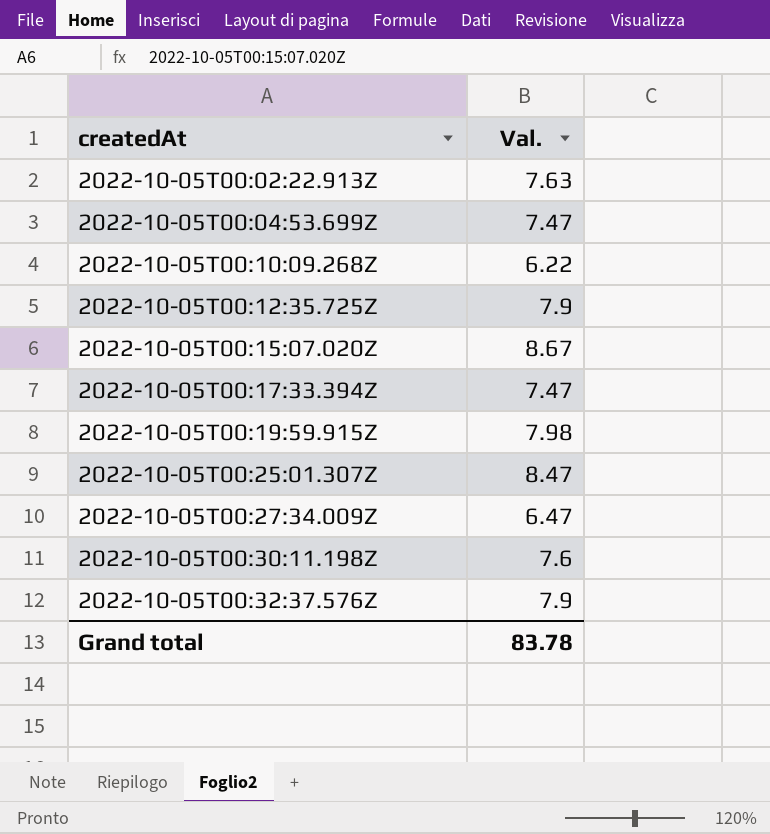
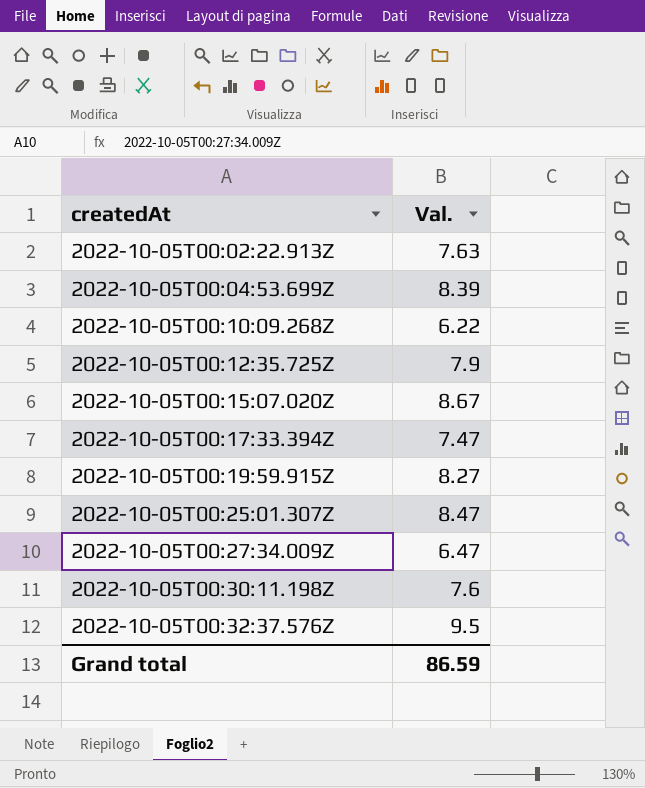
2022-10-05T00:04:53.699Z | Val.: 7.47 -> 8.39
2022-10-05T00:19:59.915Z | Val.: 7.98 -> 8.27
2022-10-05T00:32:37.576Z | Val.: 7.9 -> 9.5
Grand total | Val.: 83.78 -> 86.59

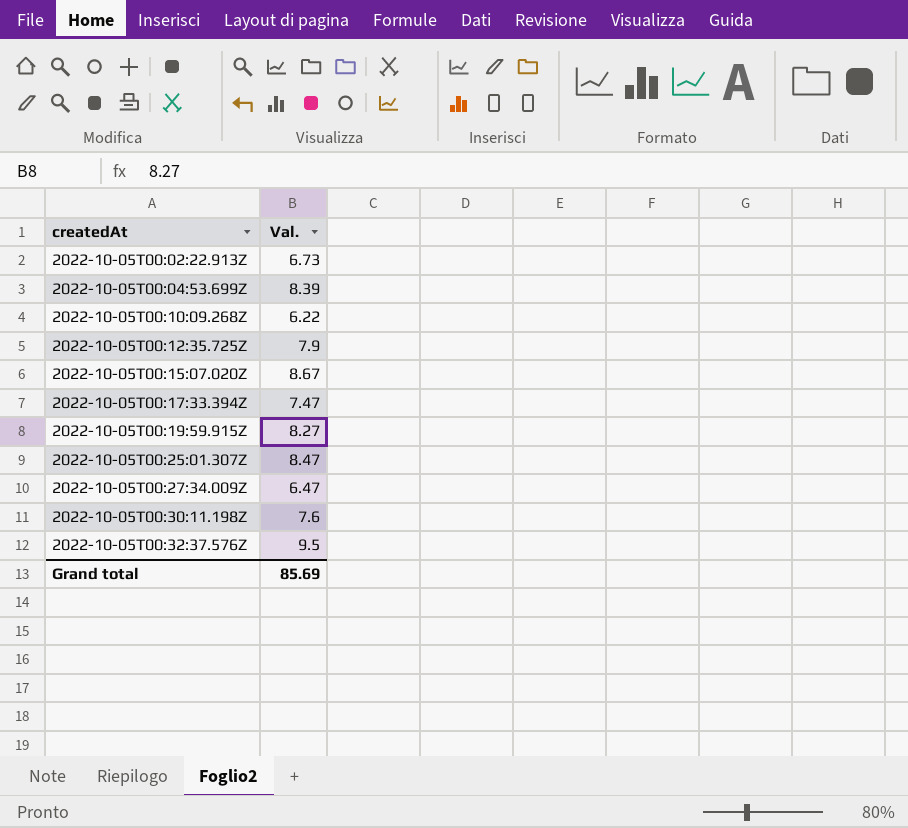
2022-10-05T00:02:22.913Z | Val.: 7.63 -> 6.73
Grand total | Val.: 86.59 -> 85.69

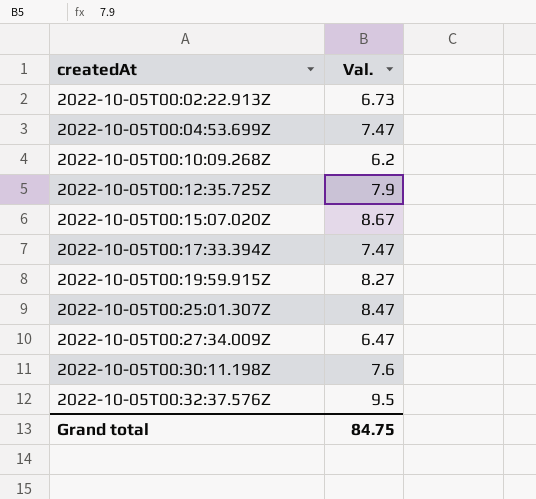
2022-10-05T00:04:53.699Z | Val.: 8.39 -> 7.47
2022-10-05T00:10:09.268Z | Val.: 6.22 -> 6.2
Grand total | Val.: 85.69 -> 84.75

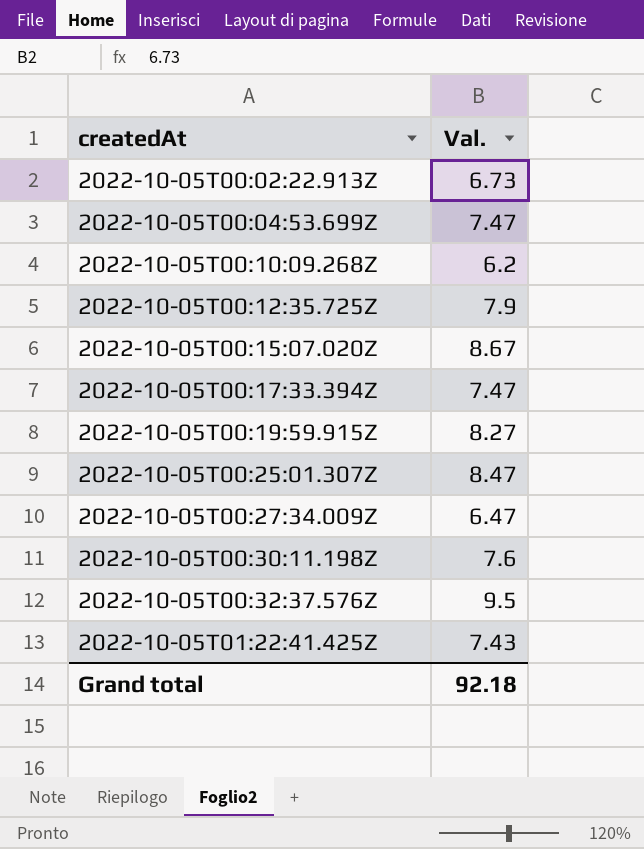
row 2022-10-05T01:22:41.425Z: none -> 7.43
Grand total | Val.: 84.75 -> 92.18

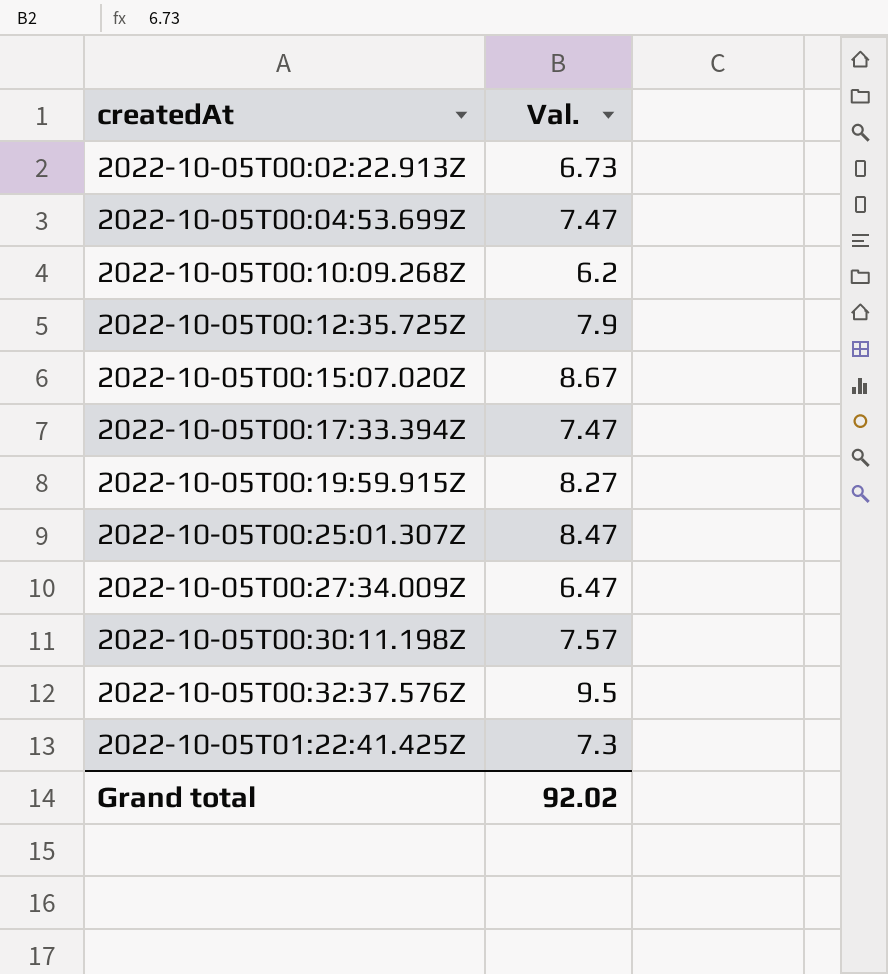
2022-10-05T00:30:11.198Z | Val.: 7.6 -> 7.57
2022-10-05T01:22:41.425Z | Val.: 7.43 -> 7.3
Grand total | Val.: 92.18 -> 92.02

